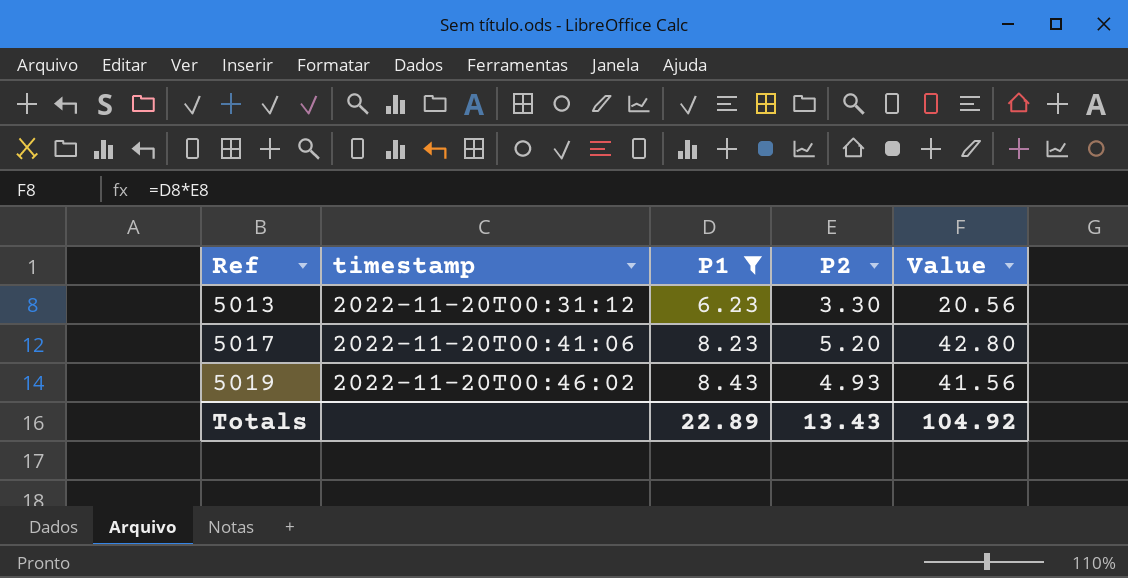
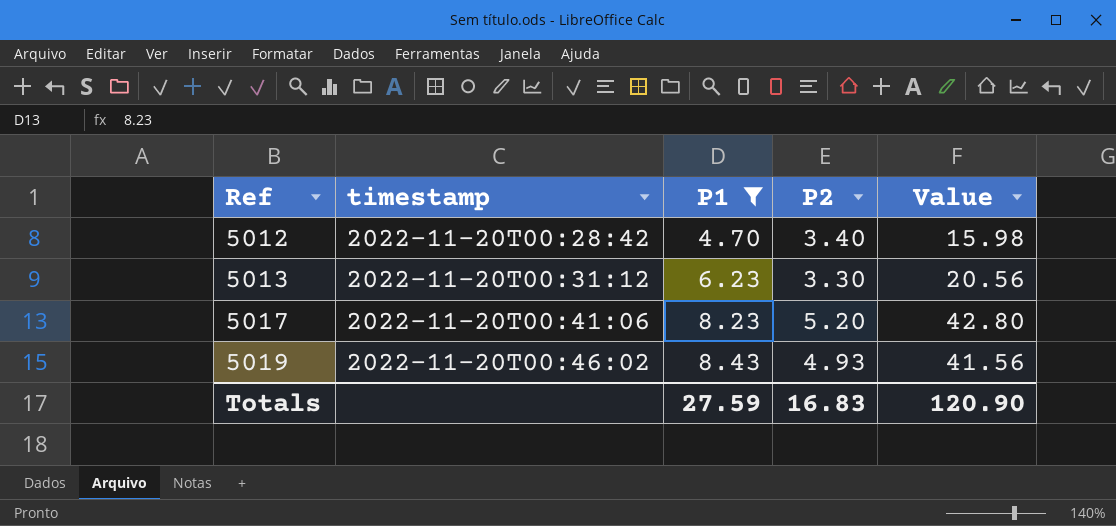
row 5012: none -> 2022-11-20T00:28:42 | 4.70 | 3.40 | 15.98
Totals | P1: 22.89 -> 27.59
Totals | P2: 13.43 -> 16.83
Totals | Value: 104.92 -> 120.90

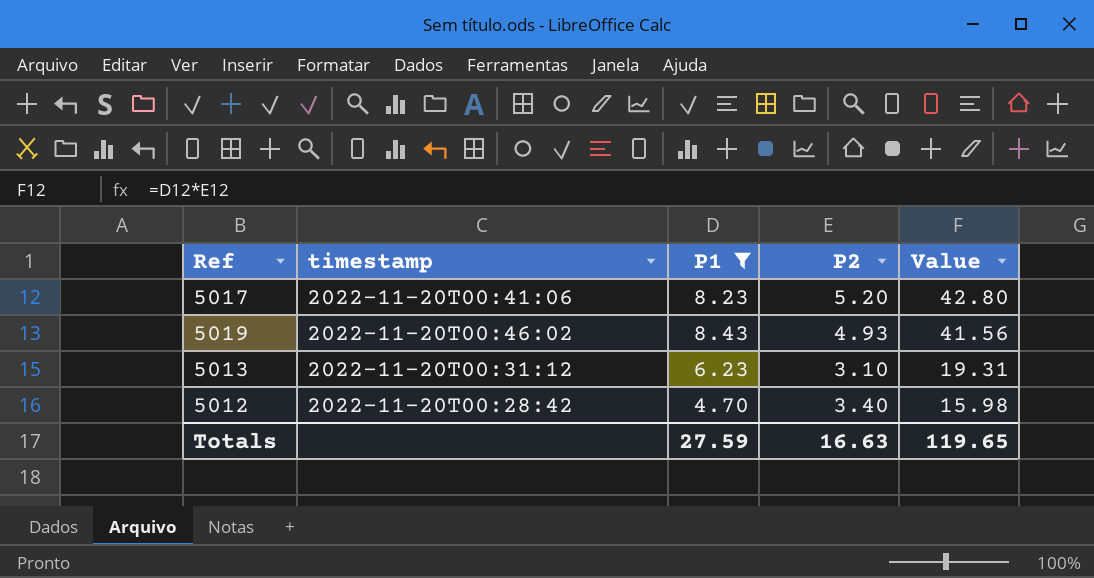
row order: Ref ascending -> Value descending
5013 | P2: 3.30 -> 3.10
5013 | Value: 20.56 -> 19.31
Totals | P2: 16.83 -> 16.63
Totals | Value: 120.90 -> 119.65

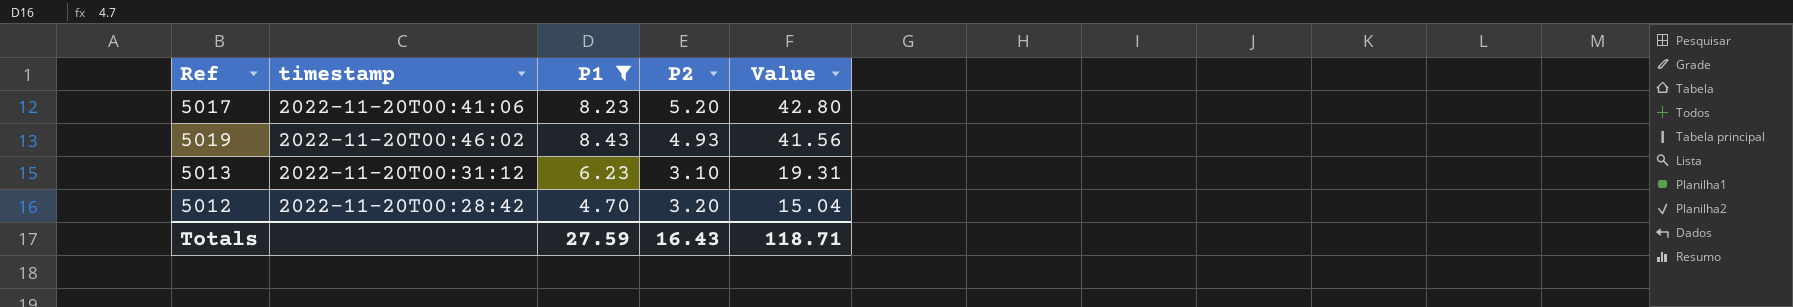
5012 | P2: 3.40 -> 3.20
5012 | Value: 15.98 -> 15.04
Totals | P2: 16.63 -> 16.43
Totals | Value: 119.65 -> 118.71

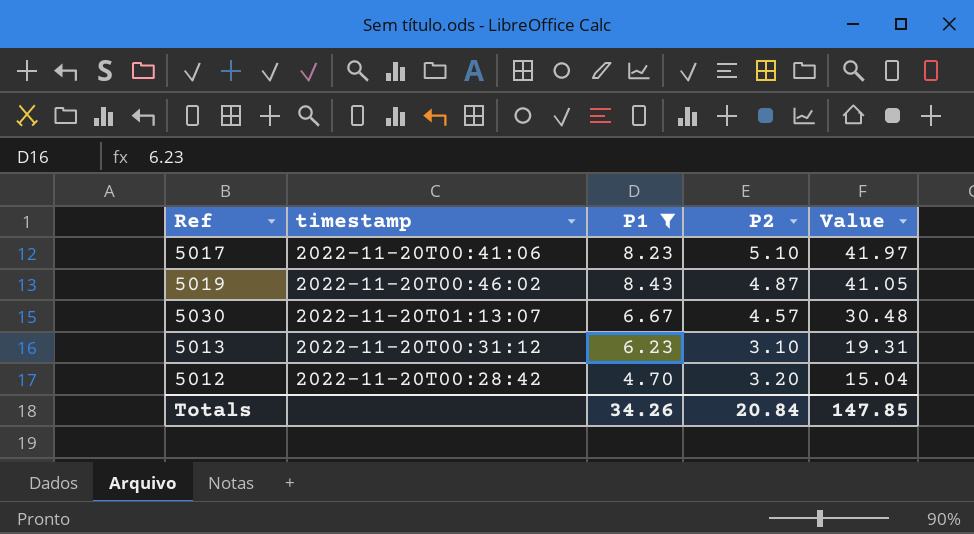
5017 | P2: 5.20 -> 5.10
5017 | Value: 42.80 -> 41.97
5019 | P2: 4.93 -> 4.87
5019 | Value: 41.56 -> 41.05
row 5030: none -> 2022-11-20T01:13:07 | 6.67 | 4.57 | 30.48
Totals | P1: 27.59 -> 34.26
Totals | P2: 16.43 -> 20.84
Totals | Value: 118.71 -> 147.85

